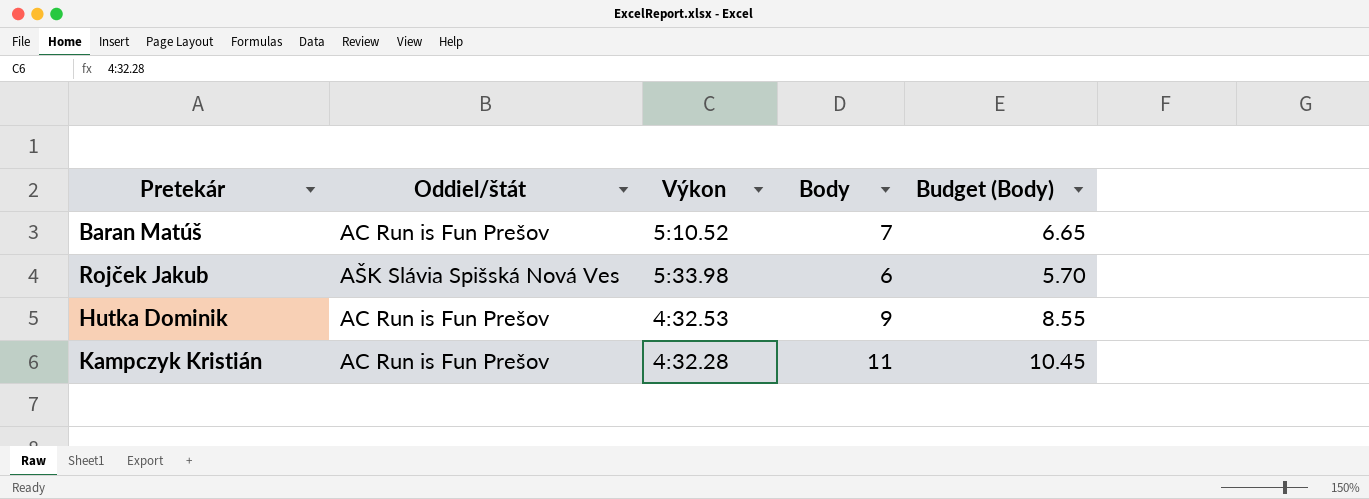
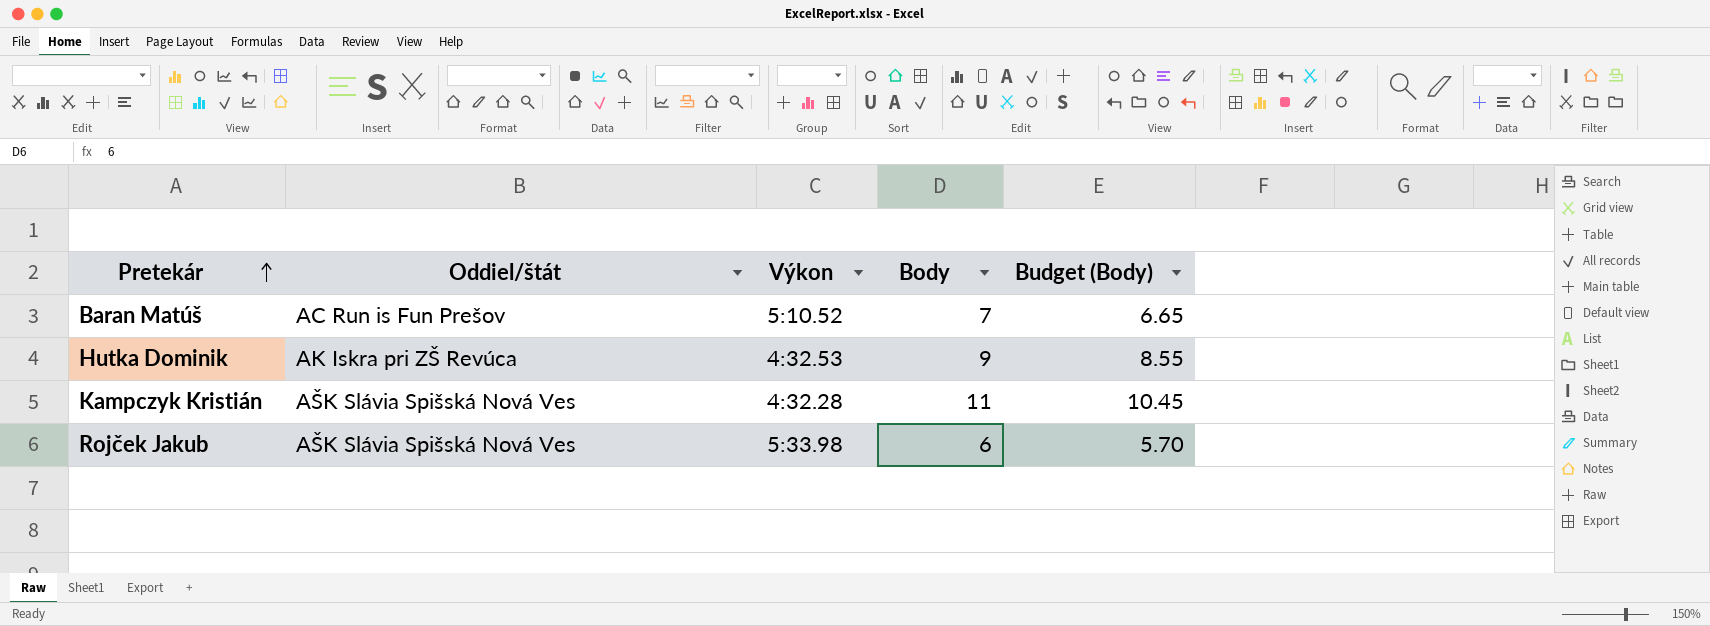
row order: none -> Pretekár ascending
Hutka Dominik | Oddiel/štát: AC Run is Fun Prešov -> AK Iskra pri ZŠ Revúca
Kampczyk Kristián | Oddiel/štát: AC Run is Fun Prešov -> AŠK Slávia Spišská Nová Ves

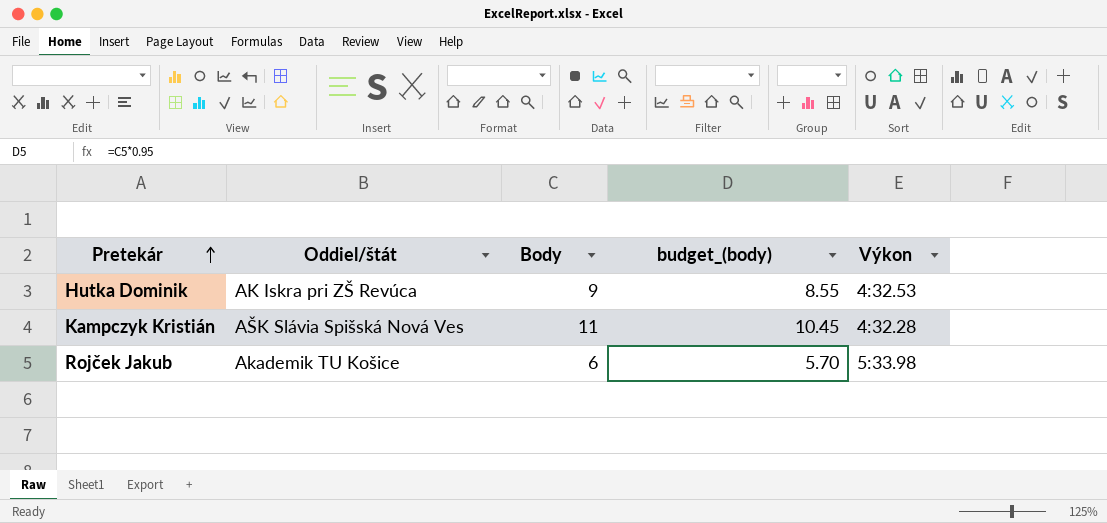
column name: Budget (Body) -> budget_(body)
column Výkon | position: 3 -> 5
row Baran Matúš: AC Run is Fun Prešov | 5:10.52 | 7 | 6.65 -> none
Rojček Jakub | Oddiel/štát: AŠK Slávia Spišská Nová Ves -> Akademik TU Košice

